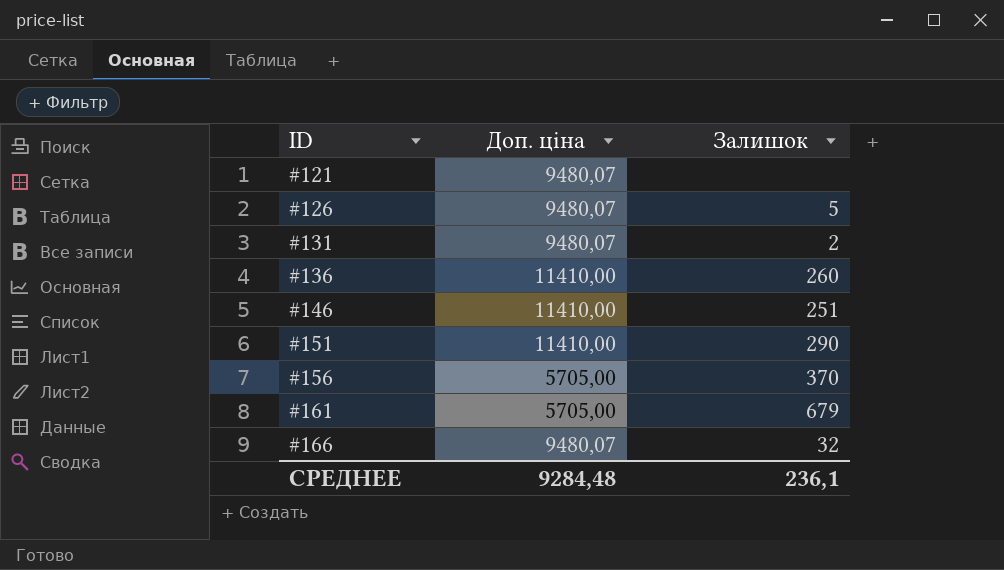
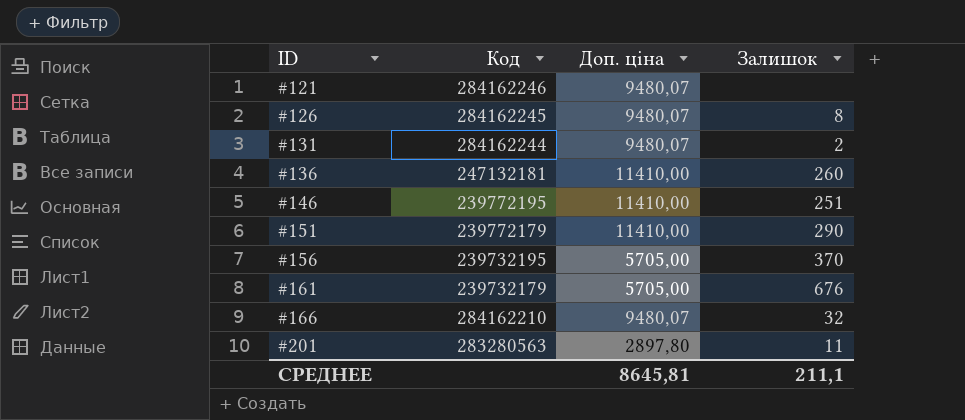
column Код | position: none -> 2
#126 | Залишок: 5 -> 8
#161 | Залишок: 679 -> 676
row #201: none -> 283280563 | 2897,80 | 11
СРЕДНЕЕ | Доп. ціна: 9284,48 -> 8645,81
СРЕДНЕЕ | Залишок: 236,1 -> 211,1

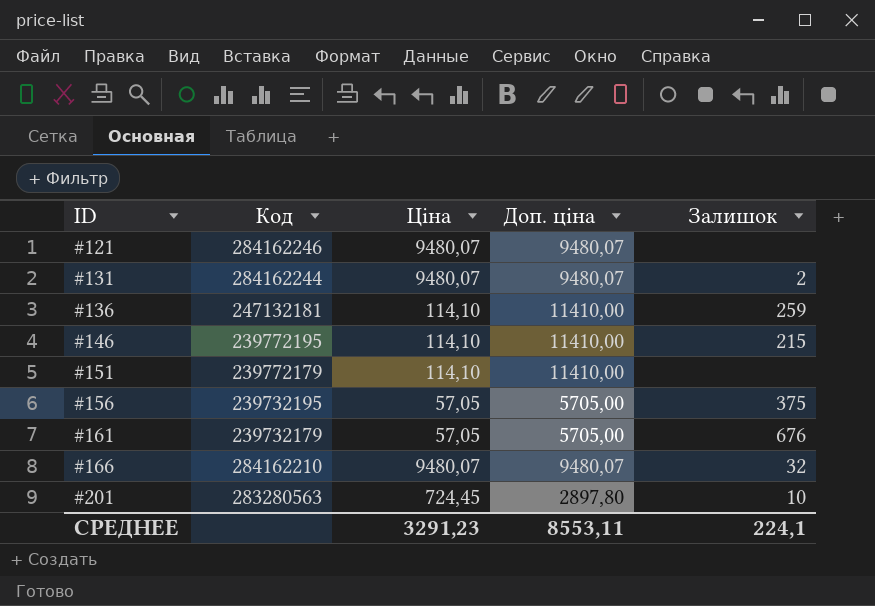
column Ціна | position: none -> 3
row #126: 284162245 | 9480,07 | 8 -> none
#136 | Залишок: 260 -> 259
#146 | Залишок: 251 -> 215
#151 | Залишок: 290 -> none
#156 | Залишок: 370 -> 375
#201 | Залишок: 11 -> 10
СРЕДНЕЕ | Доп. ціна: 8645,81 -> 8553,11
СРЕДНЕЕ | Залишок: 211,1 -> 224,1

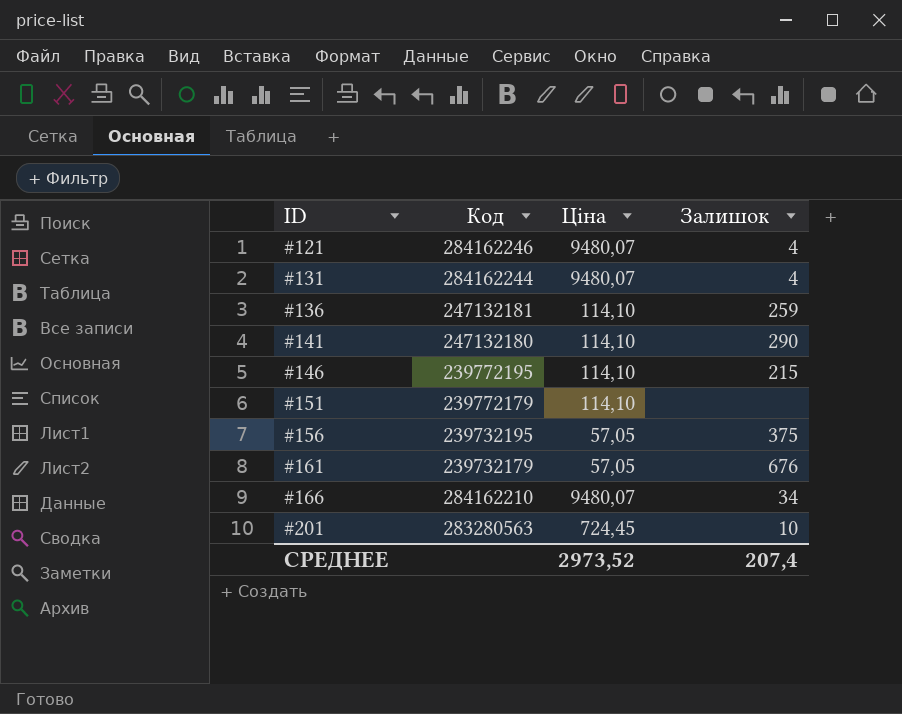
column Доп. ціна | position: 4 -> none
#121 | Залишок: none -> 4
#131 | Залишок: 2 -> 4
row #141: none -> 247132180 | 114,10 | 290
#166 | Залишок: 32 -> 34
СРЕДНЕЕ | Ціна: 3291,23 -> 2973,52
СРЕДНЕЕ | Залишок: 224,1 -> 207,4

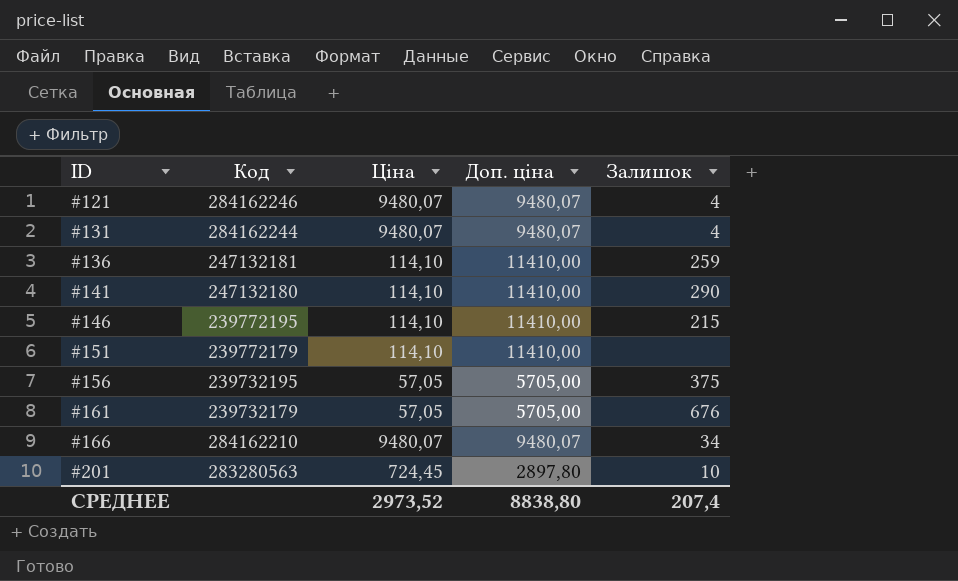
column Доп. ціна | position: none -> 4

